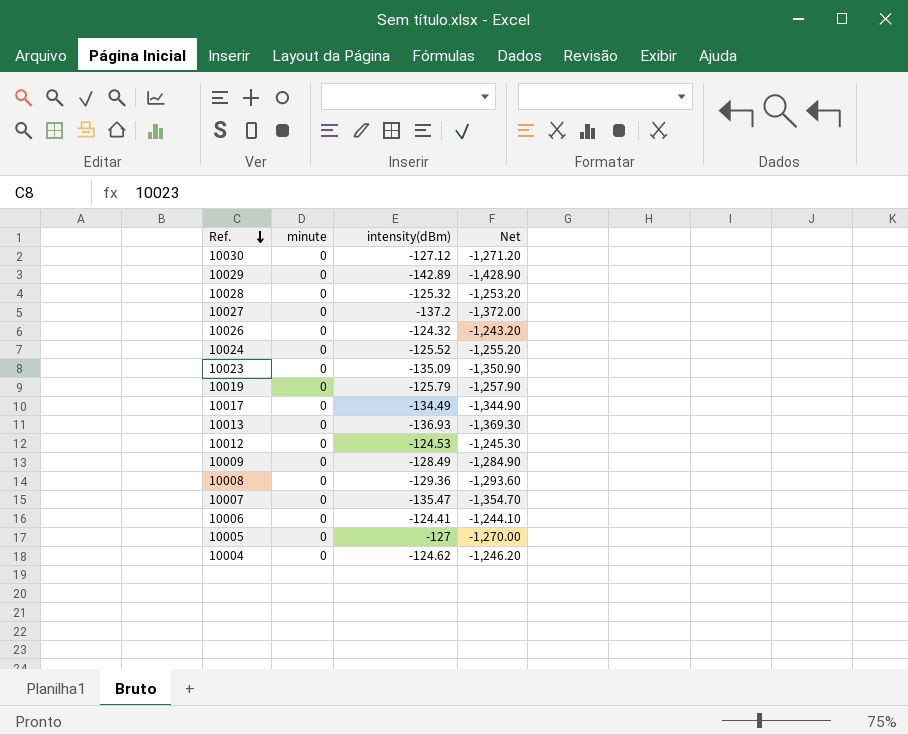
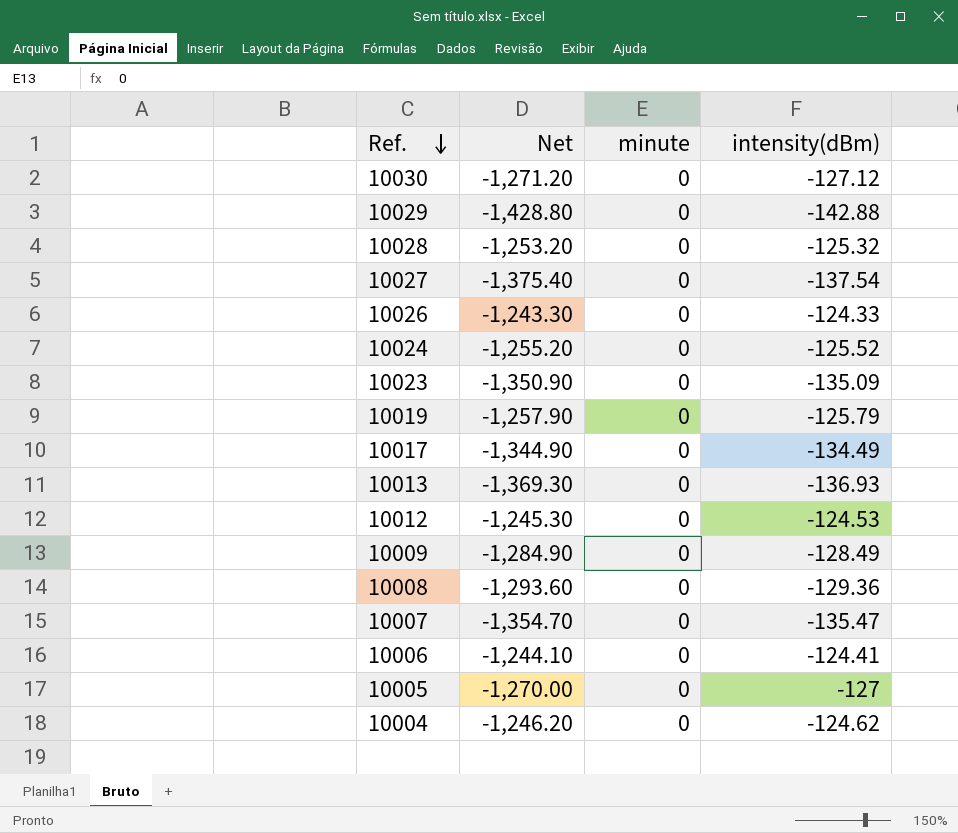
column Net | position: 4 -> 2
10029 | Net: -1,428.90 -> -1,428.80
10029 | intensity(dBm): -142.89 -> -142.88
10027 | Net: -1,372.00 -> -1,375.40
10027 | intensity(dBm): -137.2 -> -137.54
10026 | Net: -1,243.20 -> -1,243.30
10026 | intensity(dBm): -124.32 -> -124.33

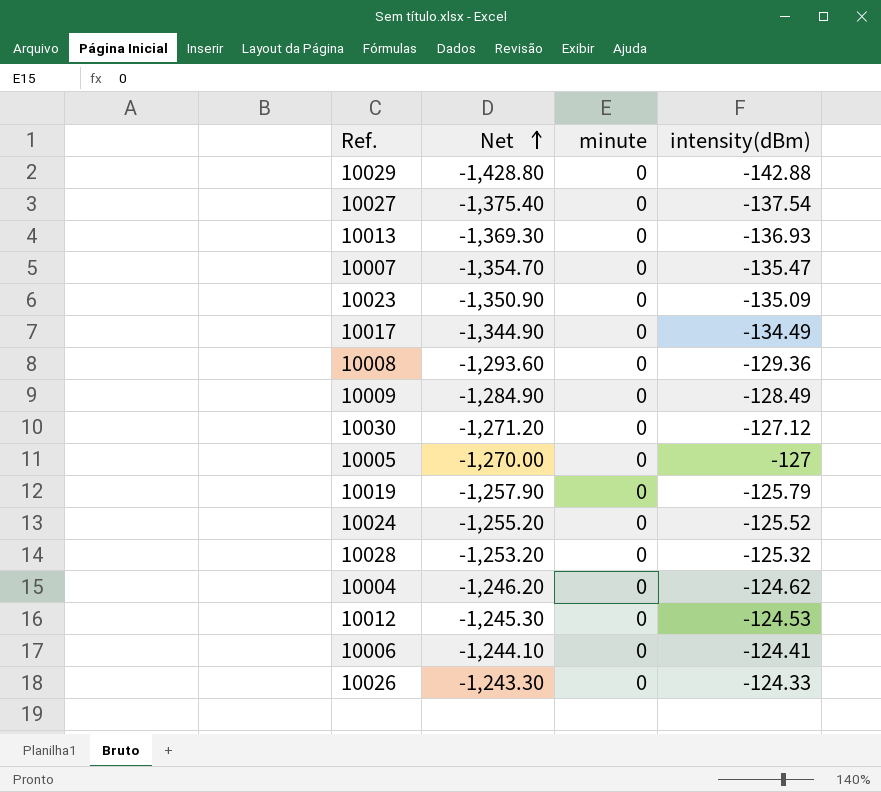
row order: Ref. descending -> Net ascending

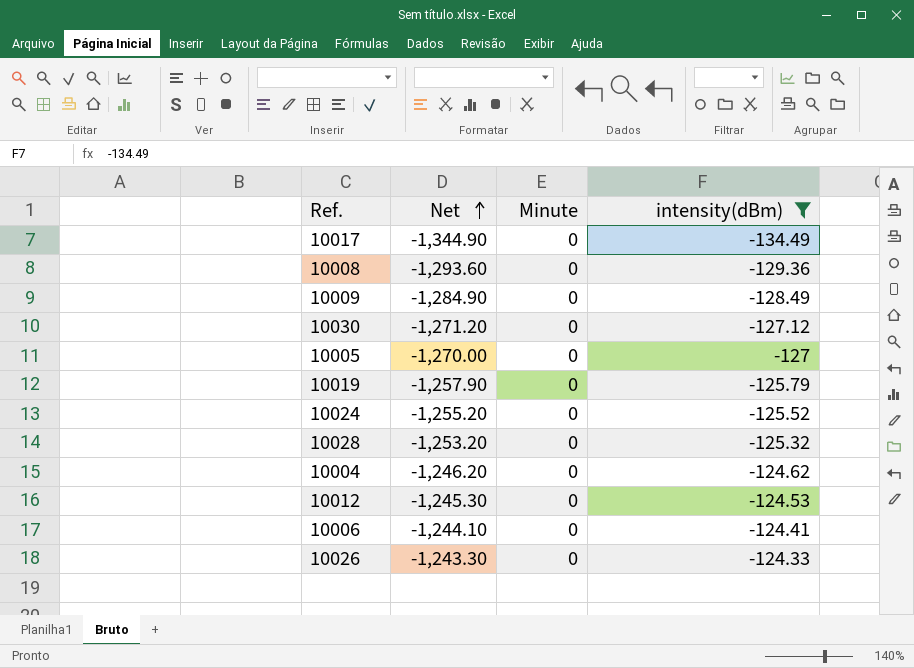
filter: none -> intensity(dBm) >= -134.49
column name: minute -> Minute

